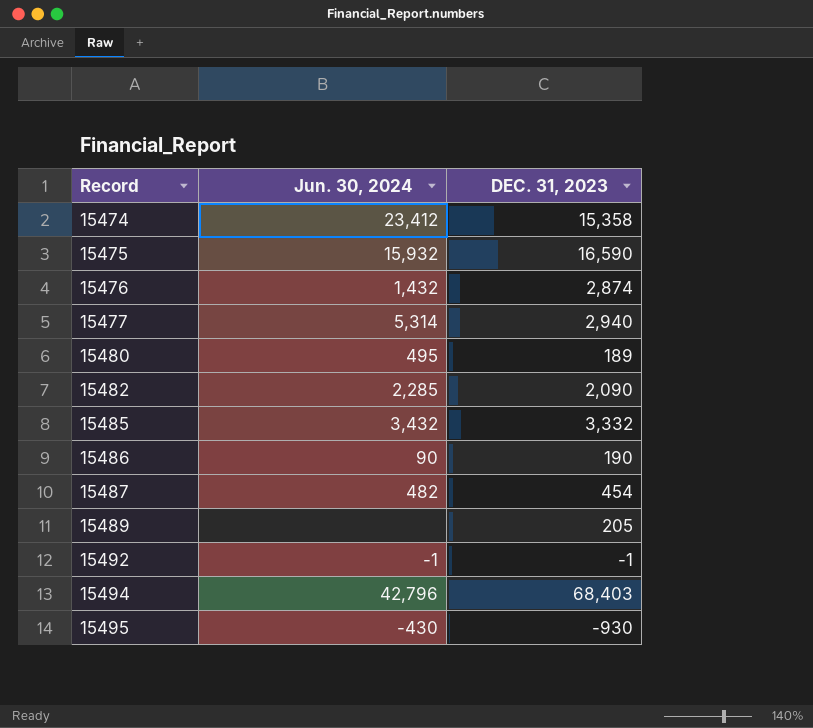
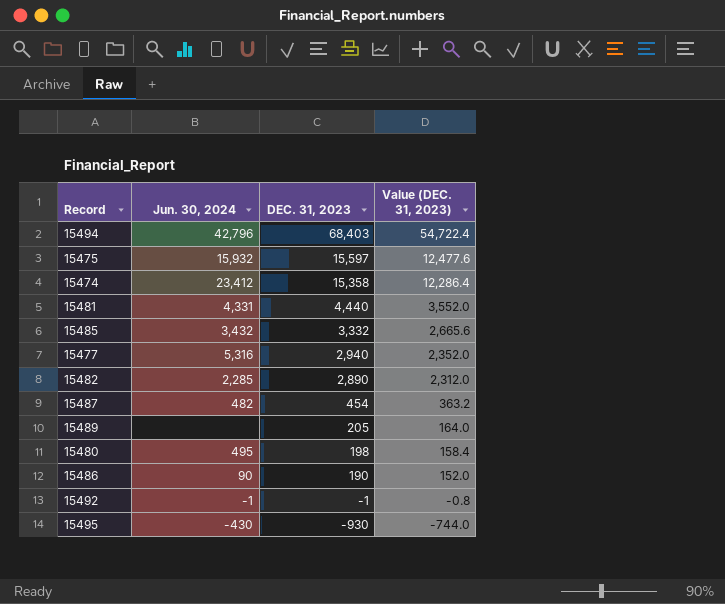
row order: Record ascending -> DEC. 31, 2023 descending
column Value (DEC. 31, 2023) | formula: none -> [DEC. 31, 2023] * 0.8
row 15476: 1,432 | 2,874 -> none
15475 | DEC. 31, 2023: 16,590 -> 15,597
row 15481: none -> 4,331 | 4,440 | 3,552.0
15477 | Jun. 30, 2024: 5,314 -> 5,316
15482 | DEC. 31, 2023: 2,090 -> 2,890
15480 | DEC. 31, 2023: 189 -> 198

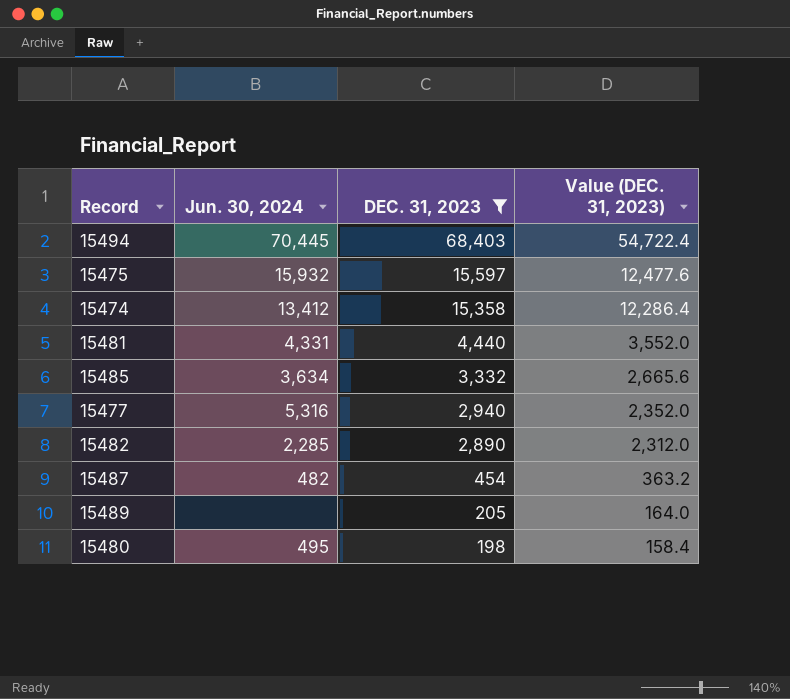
filter: none -> DEC. 31, 2023 >= 198
15494 | Jun. 30, 2024: 42,796 -> 70,445
15474 | Jun. 30, 2024: 23,412 -> 13,412
15485 | Jun. 30, 2024: 3,432 -> 3,634

